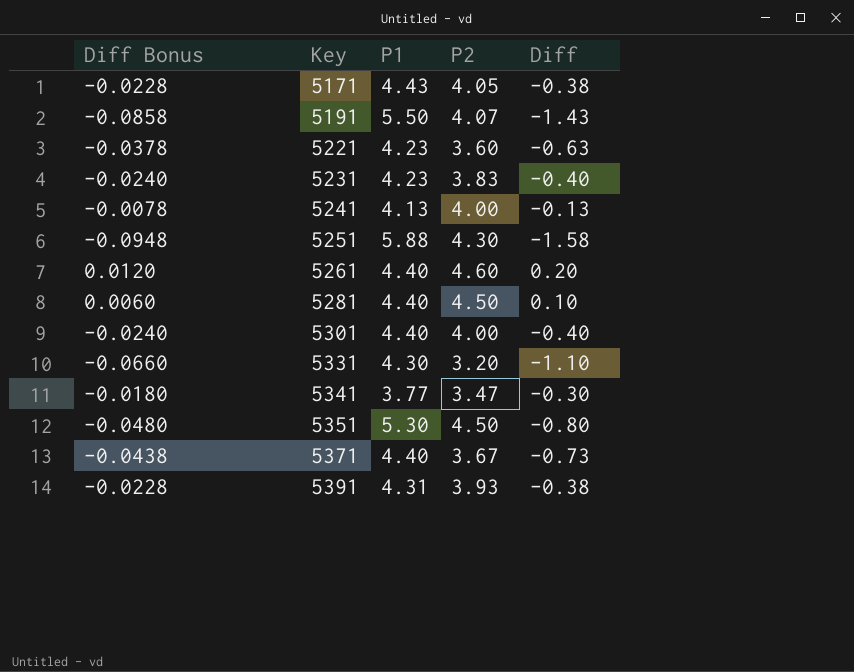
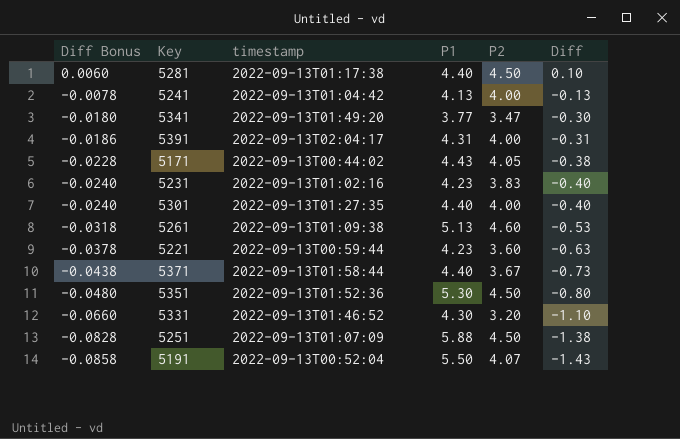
row order: Key ascending -> Diff Bonus descending
column timestamp | position: none -> 3
5391 | Diff Bonus: -0.0228 -> -0.0186
5391 | P2: 3.93 -> 4.00
5391 | Diff: -0.38 -> -0.31
5261 | Diff Bonus: 0.0120 -> -0.0318
5261 | P1: 4.40 -> 5.13
5261 | Diff: 0.20 -> -0.53
5251 | Diff Bonus: -0.0948 -> -0.0828
5251 | P2: 4.30 -> 4.50
5251 | Diff: -1.58 -> -1.38

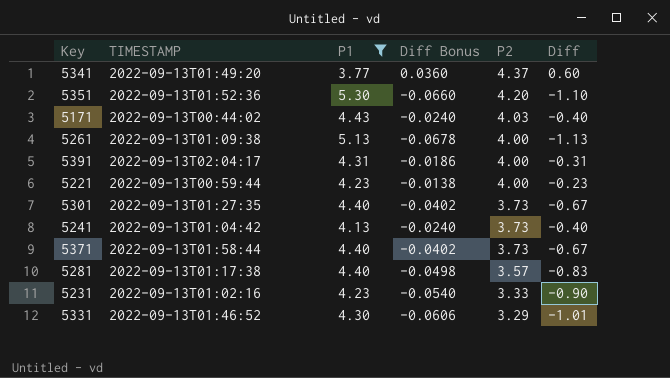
filter: none -> P1 <= 5.30
row order: Diff Bonus descending -> P2 descending
column name: timestamp -> TIMESTAMP
column Diff Bonus | position: 1 -> 4
5341 | Diff Bonus: -0.0180 -> 0.0360
5341 | P2: 3.47 -> 4.37
5341 | Diff: -0.30 -> 0.60
5351 | Diff Bonus: -0.0480 -> -0.0660
5351 | P2: 4.50 -> 4.20
5351 | Diff: -0.80 -> -1.10
5171 | Diff Bonus: -0.0228 -> -0.0240
5171 | P2: 4.05 -> 4.03
5171 | Diff: -0.38 -> -0.40
5261 | Diff Bonus: -0.0318 -> -0.0678
5261 | P2: 4.60 -> 4.00
5261 | Diff: -0.53 -> -1.13
5221 | Diff Bonus: -0.0378 -> -0.0138
5221 | P2: 3.60 -> 4.00
5221 | Diff: -0.63 -> -0.23
5301 | Diff Bonus: -0.0240 -> -0.0402
5301 | P2: 4.00 -> 3.73
5301 | Diff: -0.40 -> -0.67
5241 | Diff Bonus: -0.0078 -> -0.0240
5241 | P2: 4.00 -> 3.73
5241 | Diff: -0.13 -> -0.40
5371 | Diff Bonus: -0.0438 -> -0.0402
5371 | P2: 3.67 -> 3.73
5371 | Diff: -0.73 -> -0.67
5281 | Diff Bonus: 0.0060 -> -0.0498
5281 | P2: 4.50 -> 3.57
5281 | Diff: 0.10 -> -0.83
5231 | Diff Bonus: -0.0240 -> -0.0540
5231 | P2: 3.83 -> 3.33
5231 | Diff: -0.40 -> -0.90
5331 | Diff Bonus: -0.0660 -> -0.0606
5331 | P2: 3.20 -> 3.29
5331 | Diff: -1.10 -> -1.01

